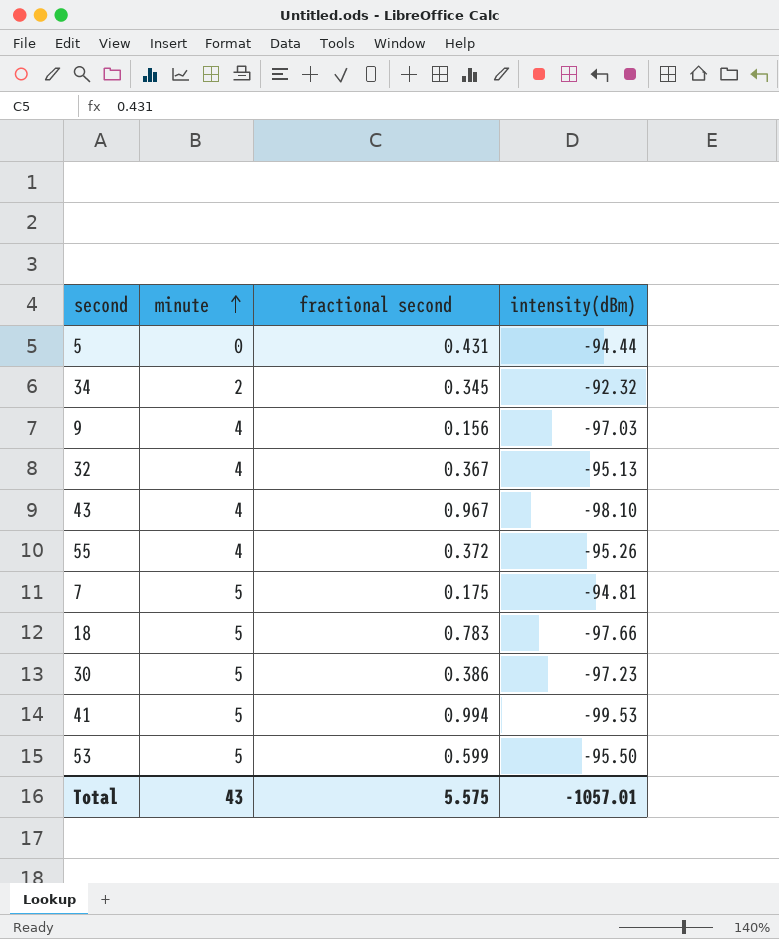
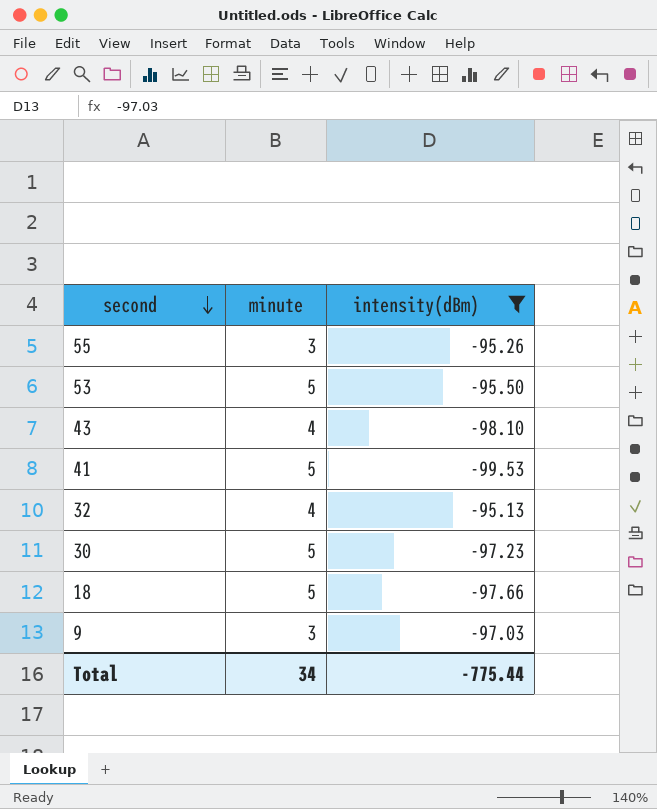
filter: none -> intensity(dBm) <= -95.13
row order: minute ascending -> second descending
column fractional second | position: 3 -> none
55 | minute: 4 -> 3
9 | minute: 4 -> 3
Total | minute: 43 -> 34
Total | intensity(dBm): -1057.01 -> -775.44

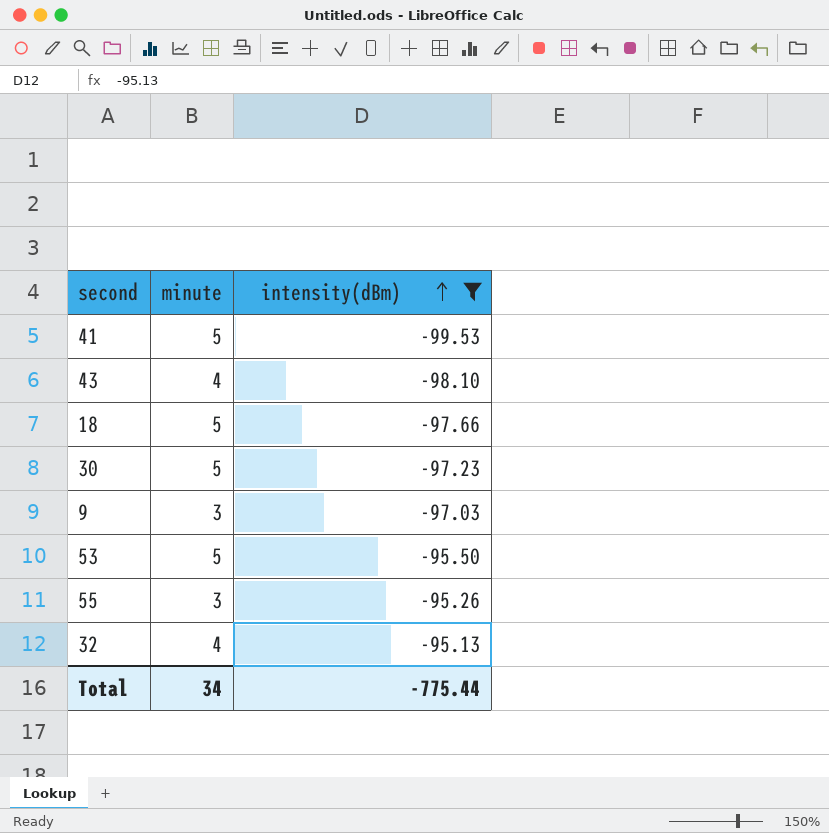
row order: second descending -> intensity(dBm) ascending

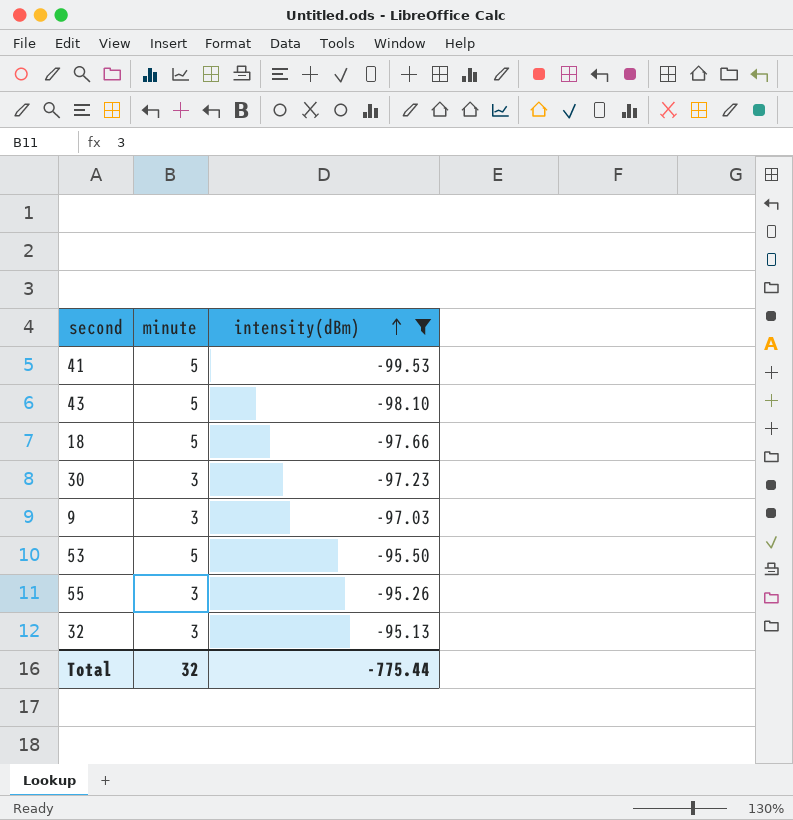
43 | minute: 4 -> 5
30 | minute: 5 -> 3
32 | minute: 4 -> 3
Total | minute: 34 -> 32

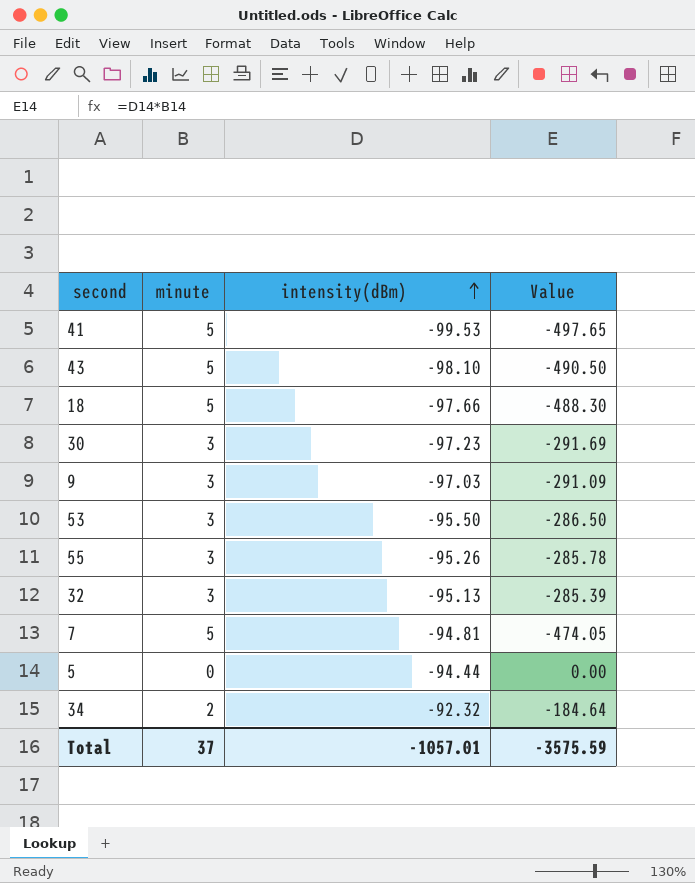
filter: intensity(dBm) <= -95.13 -> none
column Value | formula: none -> [minute] * [intensity(dBm)]
53 | minute: 5 -> 3
Total | minute: 32 -> 37
Total | intensity(dBm): -775.44 -> -1057.01

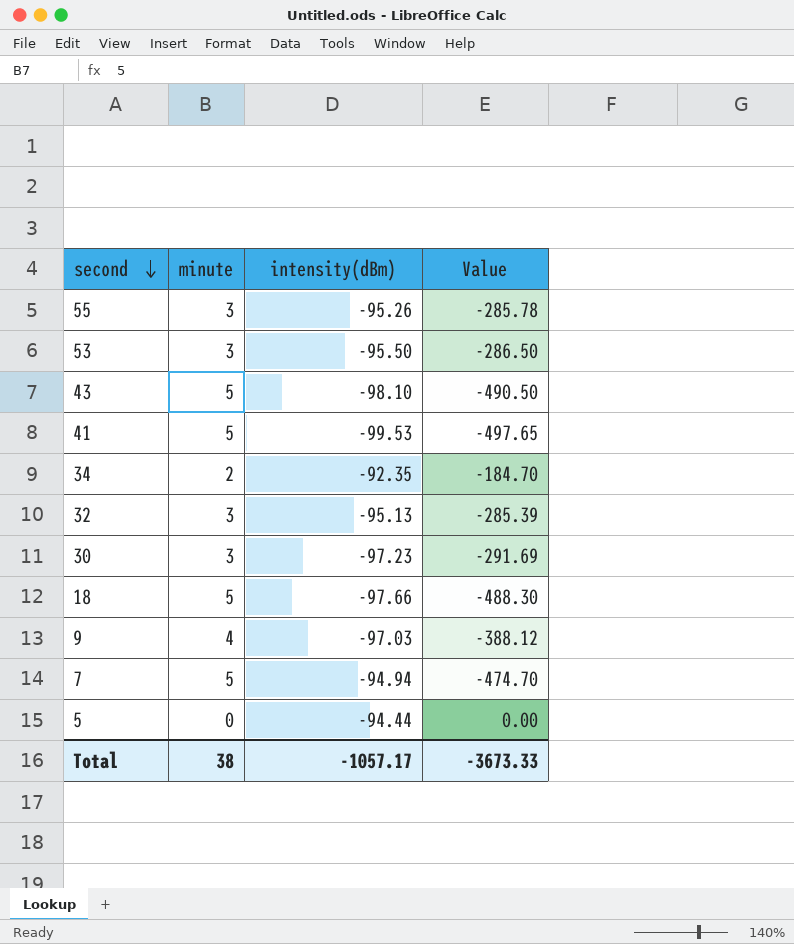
row order: intensity(dBm) ascending -> second descending
34 | intensity(dBm): -92.32 -> -92.35
34 | Value: -184.64 -> -184.70
9 | minute: 3 -> 4
9 | Value: -291.09 -> -388.12
7 | intensity(dBm): -94.81 -> -94.94
7 | Value: -474.05 -> -474.70
Total | minute: 37 -> 38
Total | intensity(dBm): -1057.01 -> -1057.17
Total | Value: -3575.59 -> -3673.33

